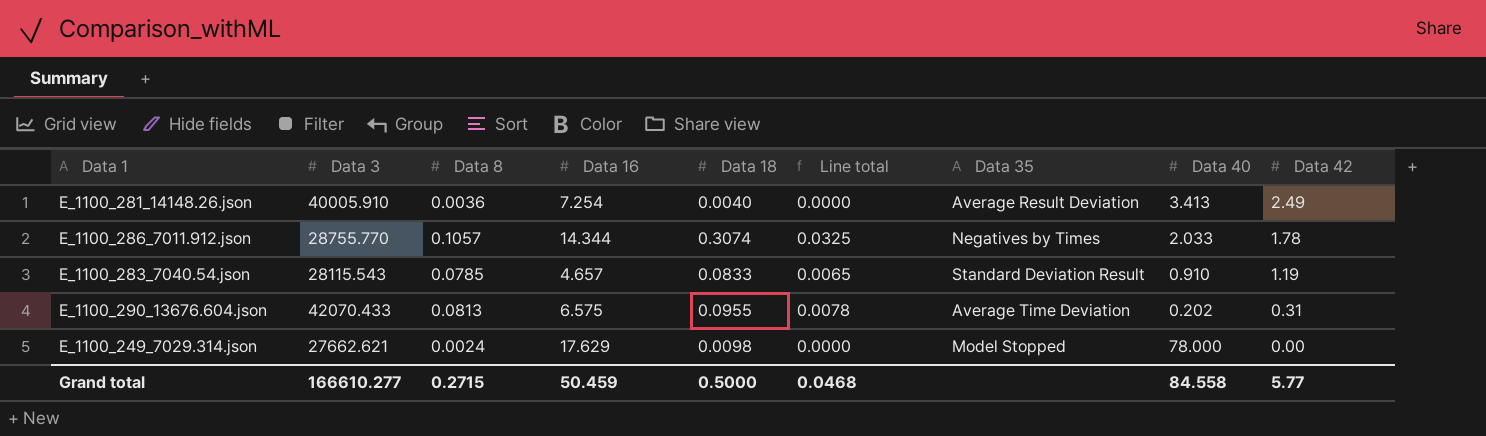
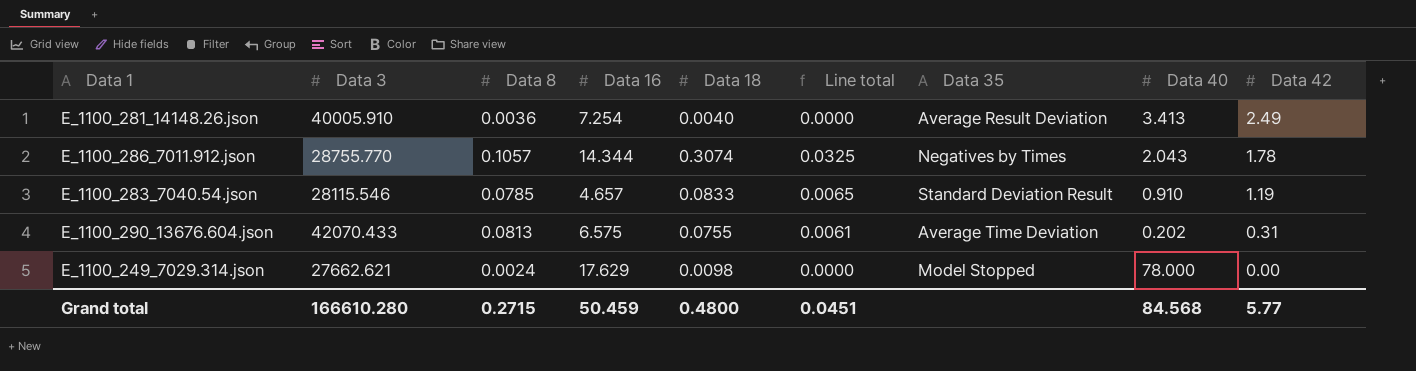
E_1100_286_7011.912.json | Data 40: 2.033 -> 2.043
E_1100_283_7040.54.json | Data 3: 28115.543 -> 28115.546
E_1100_290_13676.604.json | Data 18: 0.0955 -> 0.0755
E_1100_290_13676.604.json | Line total: 0.0078 -> 0.0061
Grand total | Data 3: 166610.277 -> 166610.280
Grand total | Data 18: 0.5000 -> 0.4800
Grand total | Line total: 0.0468 -> 0.0451
Grand total | Data 40: 84.558 -> 84.568

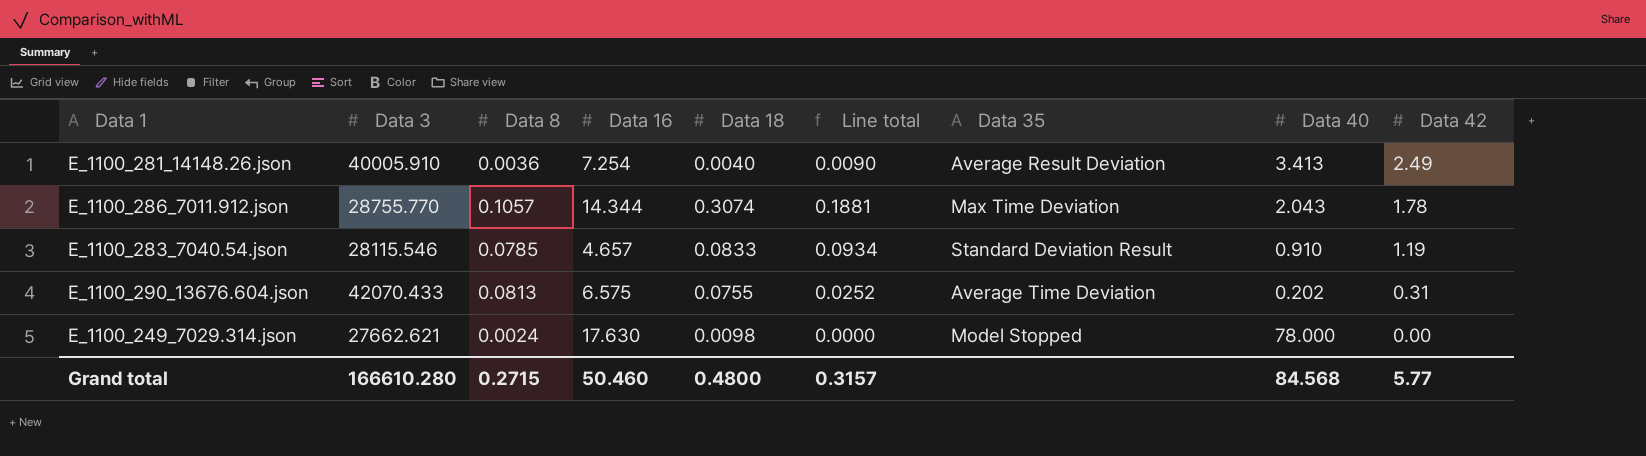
column Line total | formula: [Data 8] * [Data 18] -> [Data 8] * [Data 42]
E_1100_286_7011.912.json | Data 35: Negatives by Times -> Max Time Deviation
E_1100_249_7029.314.json | Data 16: 17.629 -> 17.630
Grand total | Data 16: 50.459 -> 50.460
Grand total | Line total: 0.0451 -> 0.3157

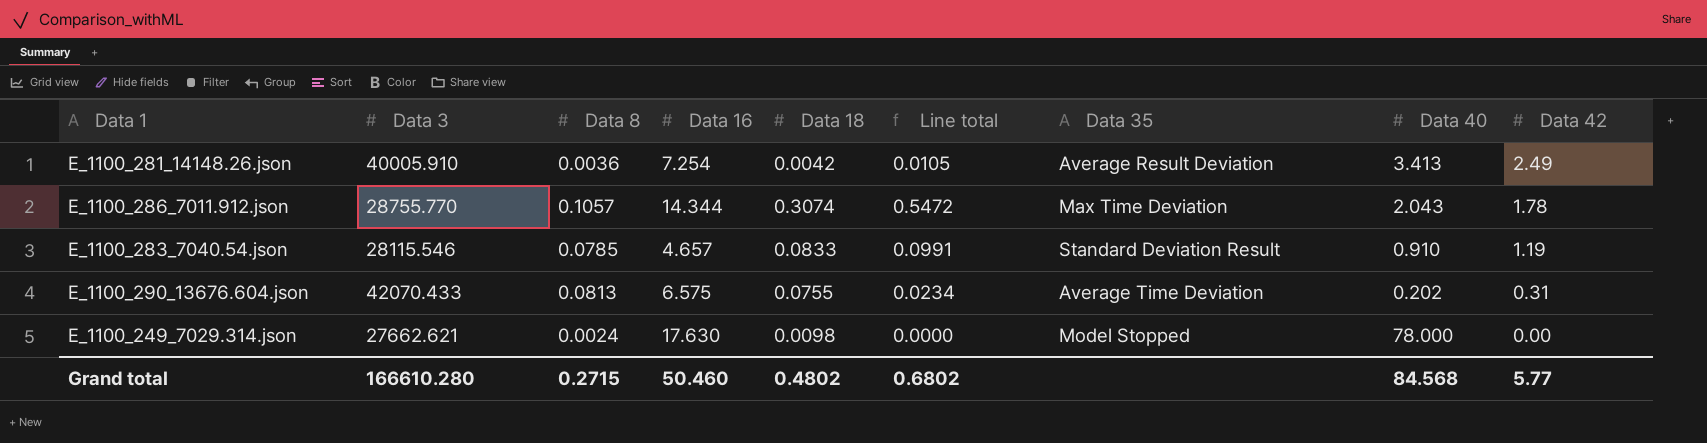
column Line total | formula: [Data 8] * [Data 42] -> [Data 18] * [Data 42]
E_1100_281_14148.26.json | Data 18: 0.0040 -> 0.0042
Grand total | Data 18: 0.4800 -> 0.4802
Grand total | Line total: 0.3157 -> 0.6802

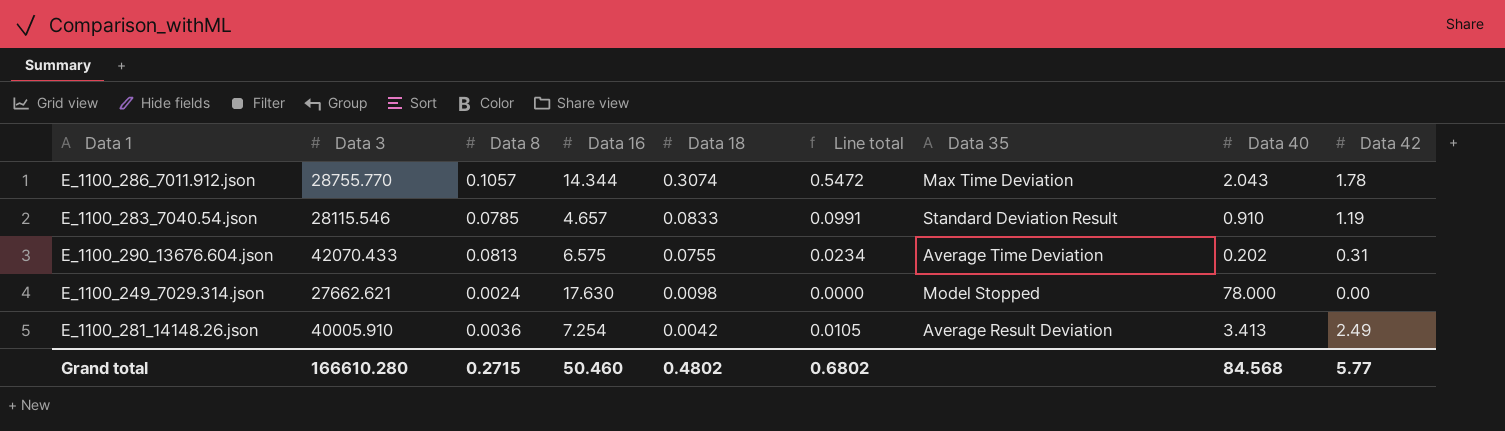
row order: Data 42 descending -> Data 18 descending

